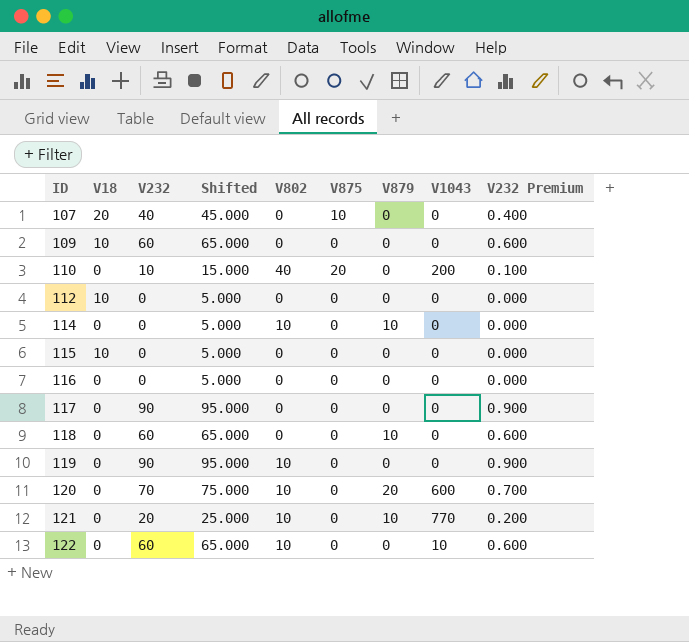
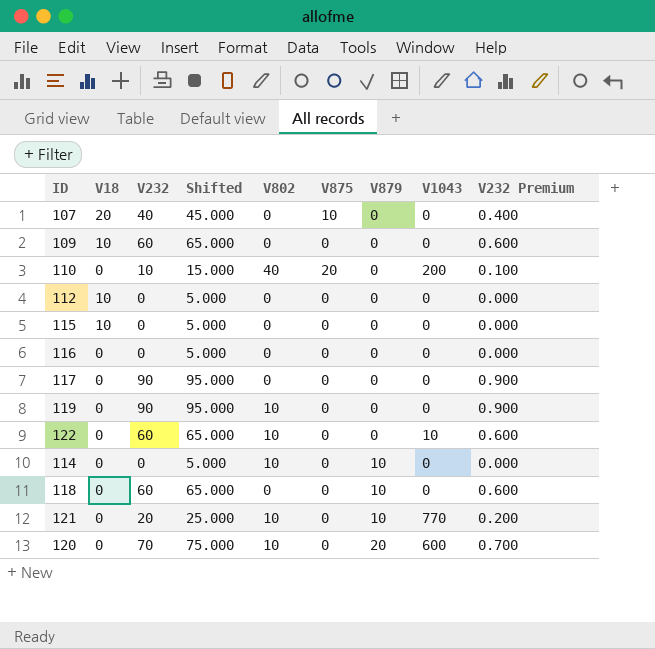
row order: ID ascending -> V879 ascending

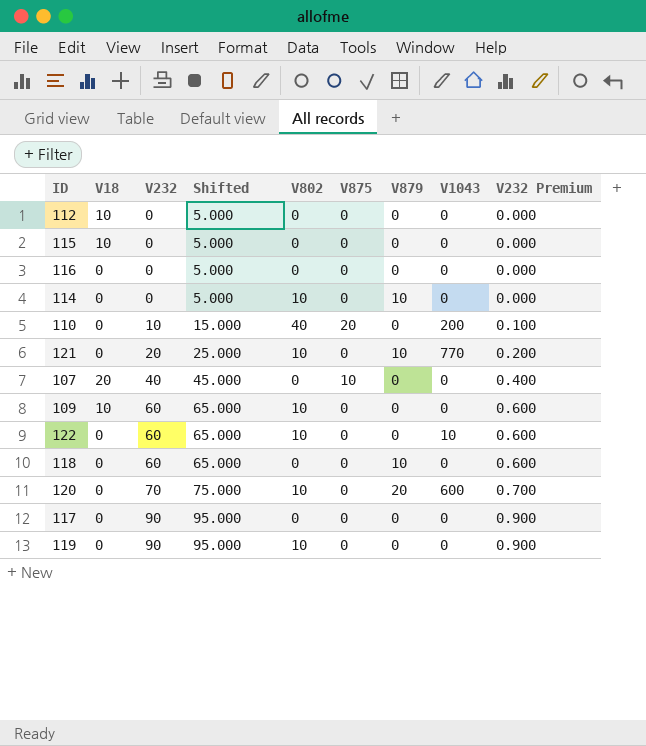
row order: V879 ascending -> V232 ascending
109 | V802: 0 -> 10

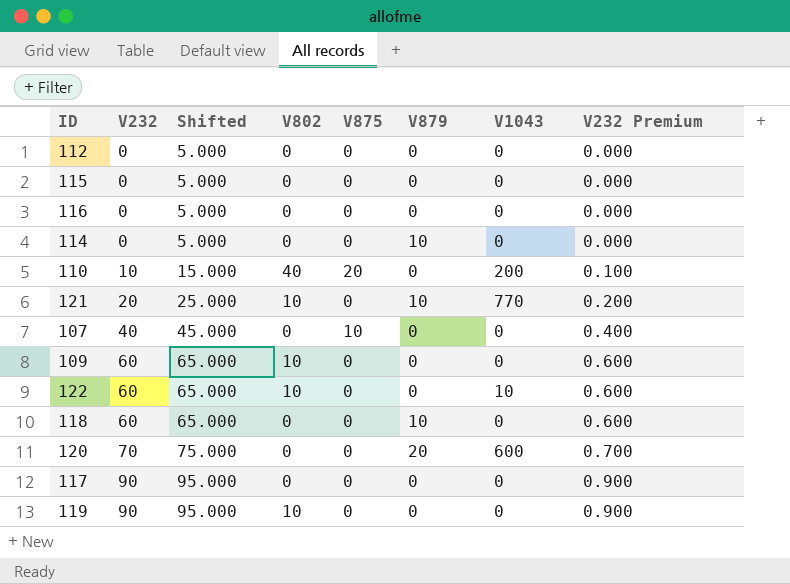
column V18 | position: 2 -> none
114 | V802: 10 -> 0
120 | V802: 10 -> 0

